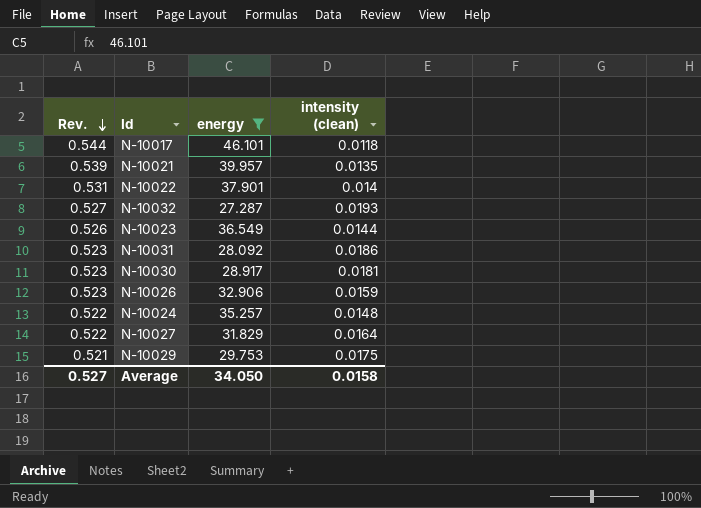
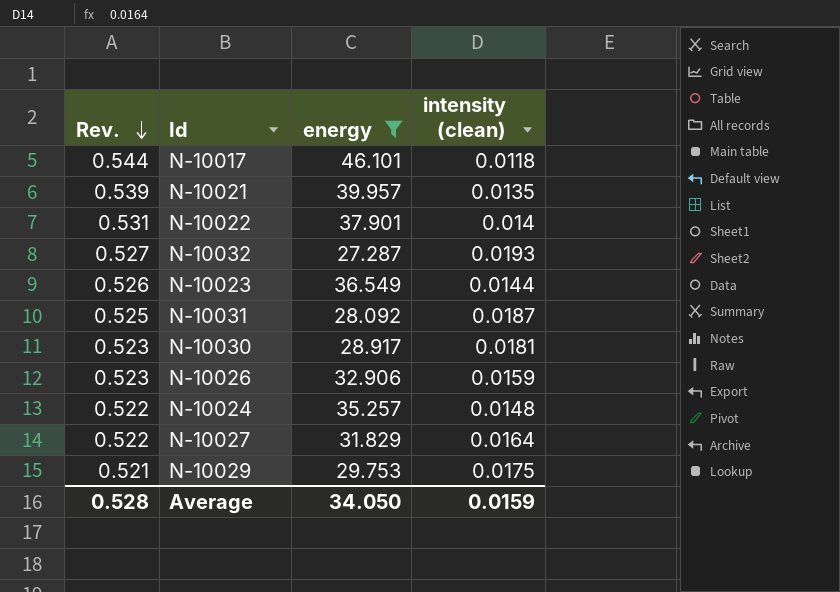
N-10031 | Rev.: 0.523 -> 0.525
N-10031 | intensity (clean): 0.0186 -> 0.0187
Average | Rev.: 0.527 -> 0.528
Average | intensity (clean): 0.0158 -> 0.0159

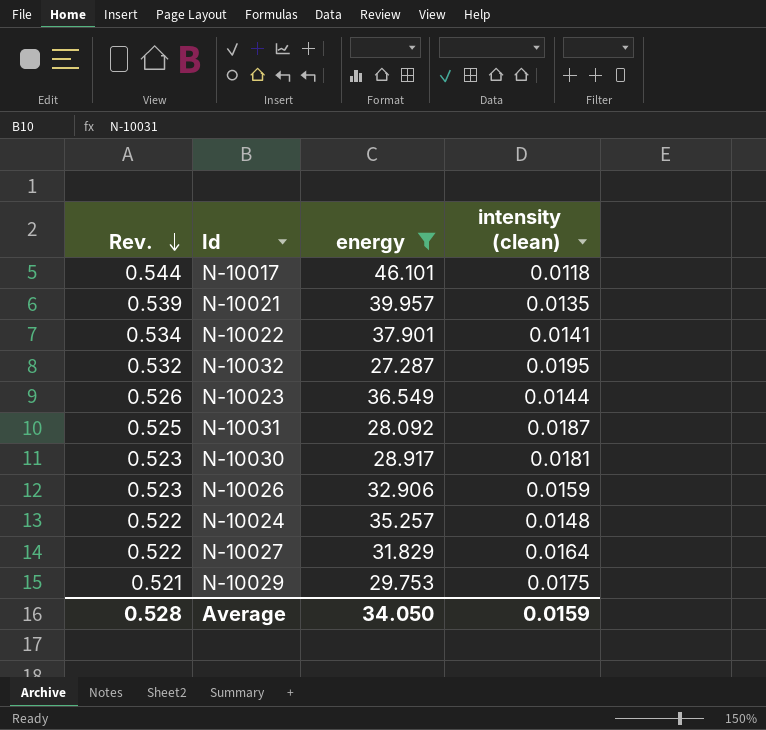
N-10022 | Rev.: 0.531 -> 0.534
N-10022 | intensity (clean): 0.014 -> 0.0141
N-10032 | Rev.: 0.527 -> 0.532
N-10032 | intensity (clean): 0.0193 -> 0.0195

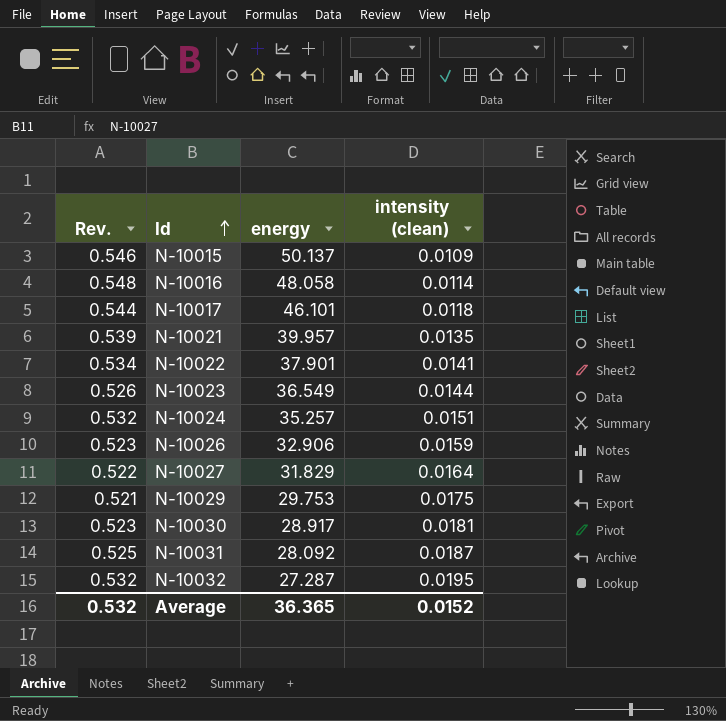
filter: energy <= 46.101 -> none
row order: Rev. descending -> Id ascending
N-10024 | Rev.: 0.522 -> 0.532
N-10024 | intensity (clean): 0.0148 -> 0.0151
Average | Rev.: 0.528 -> 0.532
Average | energy: 34.050 -> 36.365
Average | intensity (clean): 0.0159 -> 0.0152

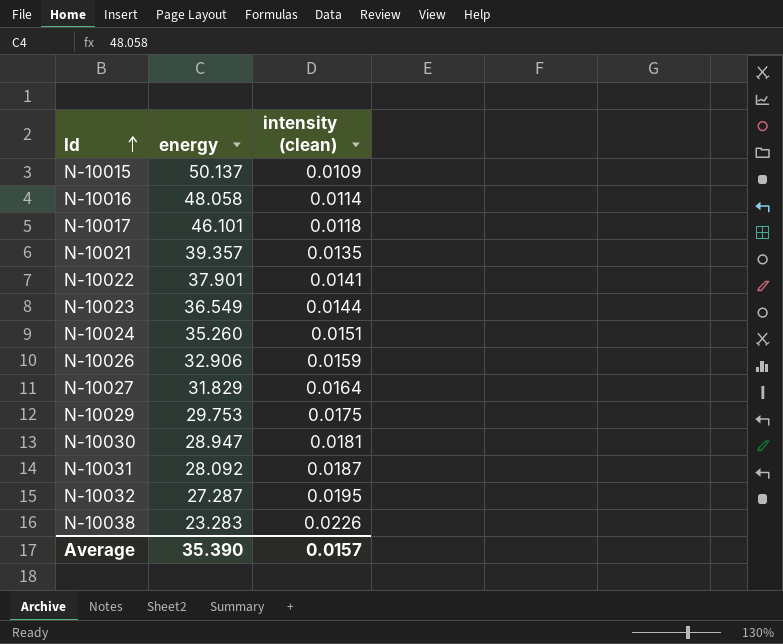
column Rev. | formula: [energy] * [intensity (clean)] -> none
N-10021 | energy: 39.957 -> 39.357
N-10024 | energy: 35.257 -> 35.260
N-10030 | energy: 28.917 -> 28.947
row N-10038: none -> 23.283 | 0.0226
Average | energy: 36.365 -> 35.390
Average | intensity (clean): 0.0152 -> 0.0157

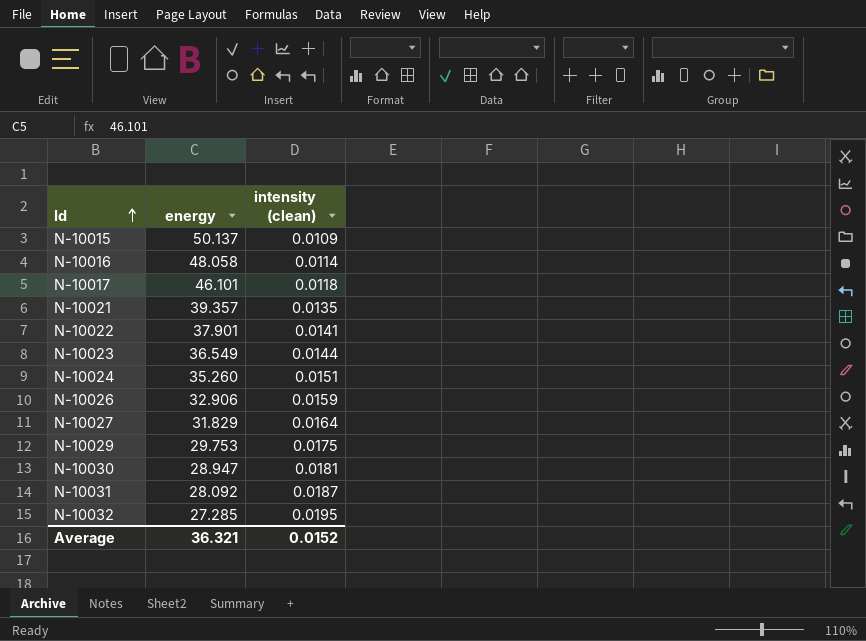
row N-10038: 23.283 | 0.0226 -> none
N-10032 | energy: 27.287 -> 27.285
Average | energy: 35.390 -> 36.321
Average | intensity (clean): 0.0157 -> 0.0152

